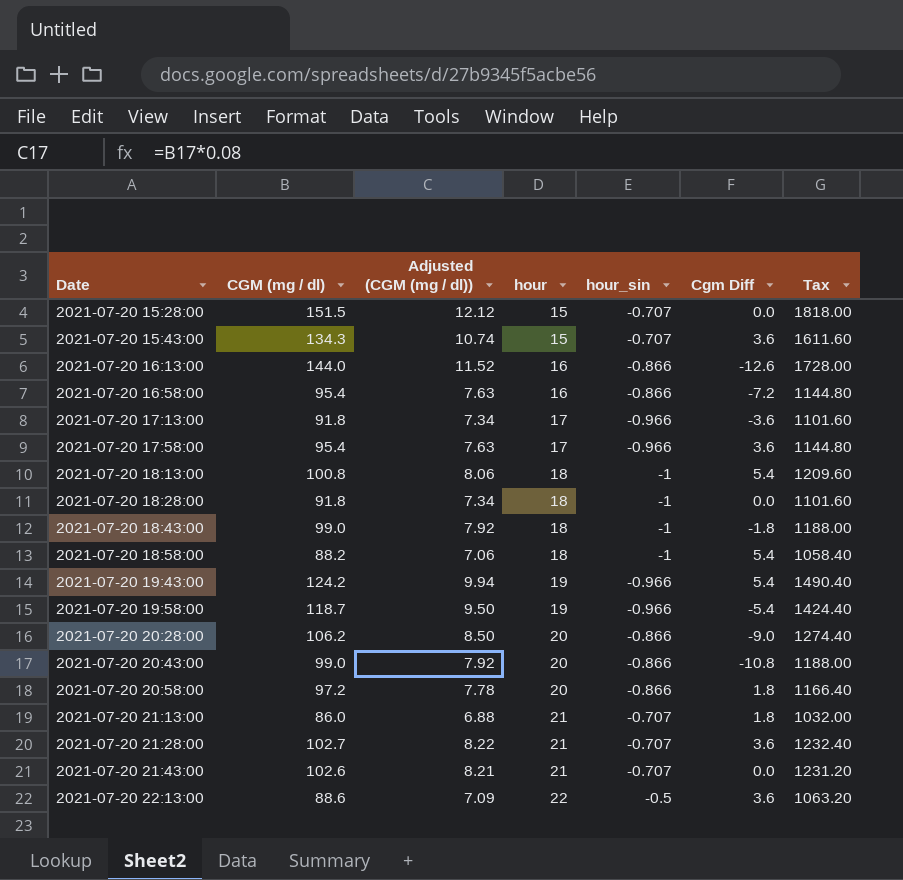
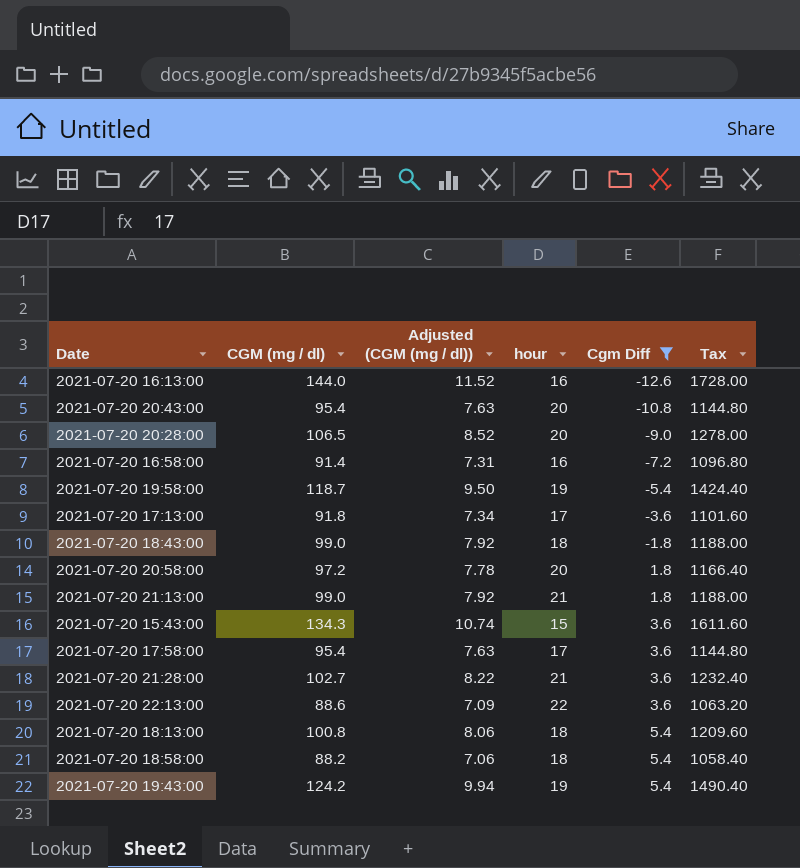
filter: none -> Cgm Diff != 0.0
row order: Date ascending -> Cgm Diff ascending
column hour_sin | position: 5 -> none
2021-07-20 20:43:00 | CGM (mg / dl): 99.0 -> 95.4
2021-07-20 20:43:00 | Adjusted (CGM (mg / dl)): 7.92 -> 7.63
2021-07-20 20:43:00 | Tax: 1188.00 -> 1144.80
2021-07-20 20:28:00 | CGM (mg / dl): 106.2 -> 106.5
2021-07-20 20:28:00 | Adjusted (CGM (mg / dl)): 8.50 -> 8.52
2021-07-20 20:28:00 | Tax: 1274.40 -> 1278.00
2021-07-20 16:58:00 | CGM (mg / dl): 95.4 -> 91.4
2021-07-20 16:58:00 | Adjusted (CGM (mg / dl)): 7.63 -> 7.31
2021-07-20 16:58:00 | Tax: 1144.80 -> 1096.80
2021-07-20 21:13:00 | CGM (mg / dl): 86.0 -> 99.0
2021-07-20 21:13:00 | Adjusted (CGM (mg / dl)): 6.88 -> 7.92
2021-07-20 21:13:00 | Tax: 1032.00 -> 1188.00

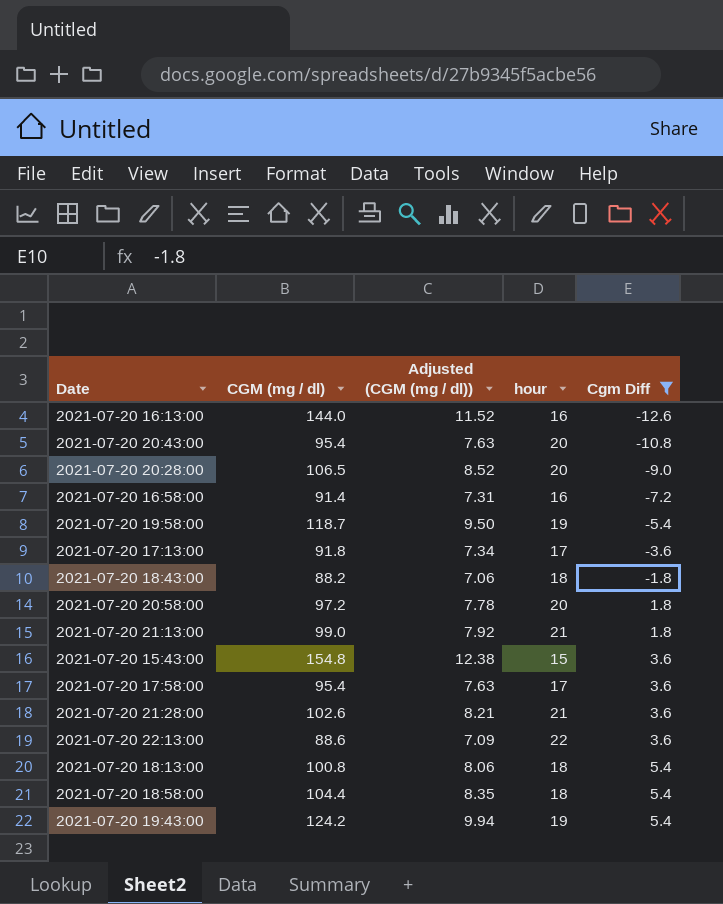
column Tax | formula: [CGM (mg / dl)] * 12 -> none
2021-07-20 18:43:00 | CGM (mg / dl): 99.0 -> 88.2
2021-07-20 18:43:00 | Adjusted (CGM (mg / dl)): 7.92 -> 7.06
2021-07-20 15:43:00 | CGM (mg / dl): 134.3 -> 154.8
2021-07-20 15:43:00 | Adjusted (CGM (mg / dl)): 10.74 -> 12.38
2021-07-20 21:28:00 | CGM (mg / dl): 102.7 -> 102.6
2021-07-20 21:28:00 | Adjusted (CGM (mg / dl)): 8.22 -> 8.21
2021-07-20 18:58:00 | CGM (mg / dl): 88.2 -> 104.4
2021-07-20 18:58:00 | Adjusted (CGM (mg / dl)): 7.06 -> 8.35

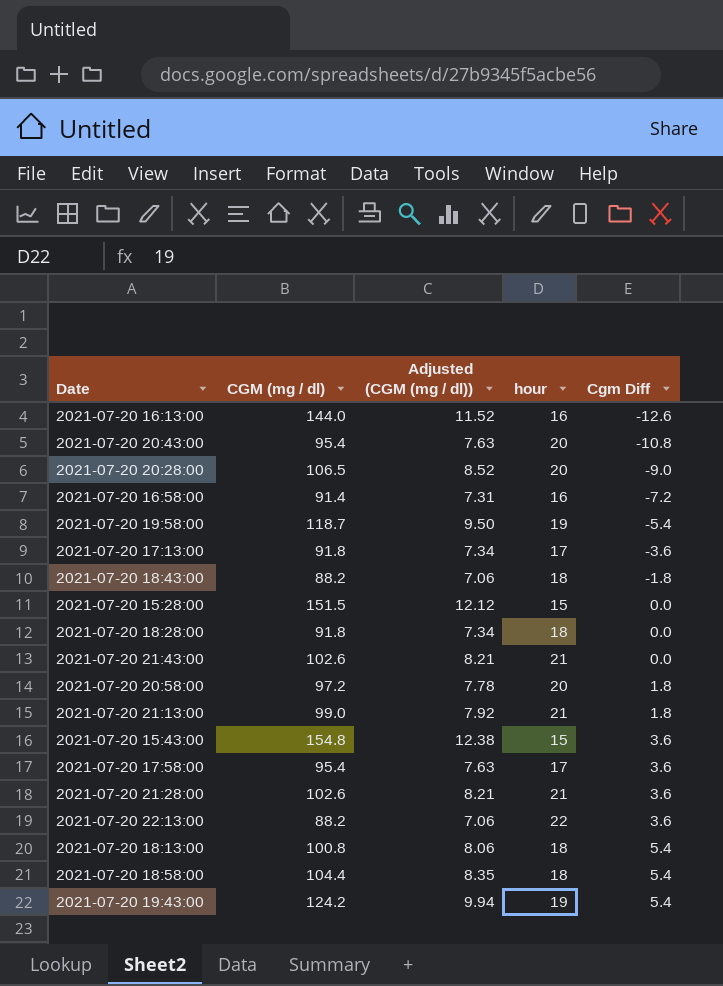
filter: Cgm Diff != 0.0 -> none
2021-07-20 22:13:00 | CGM (mg / dl): 88.6 -> 88.2
2021-07-20 22:13:00 | Adjusted (CGM (mg / dl)): 7.09 -> 7.06

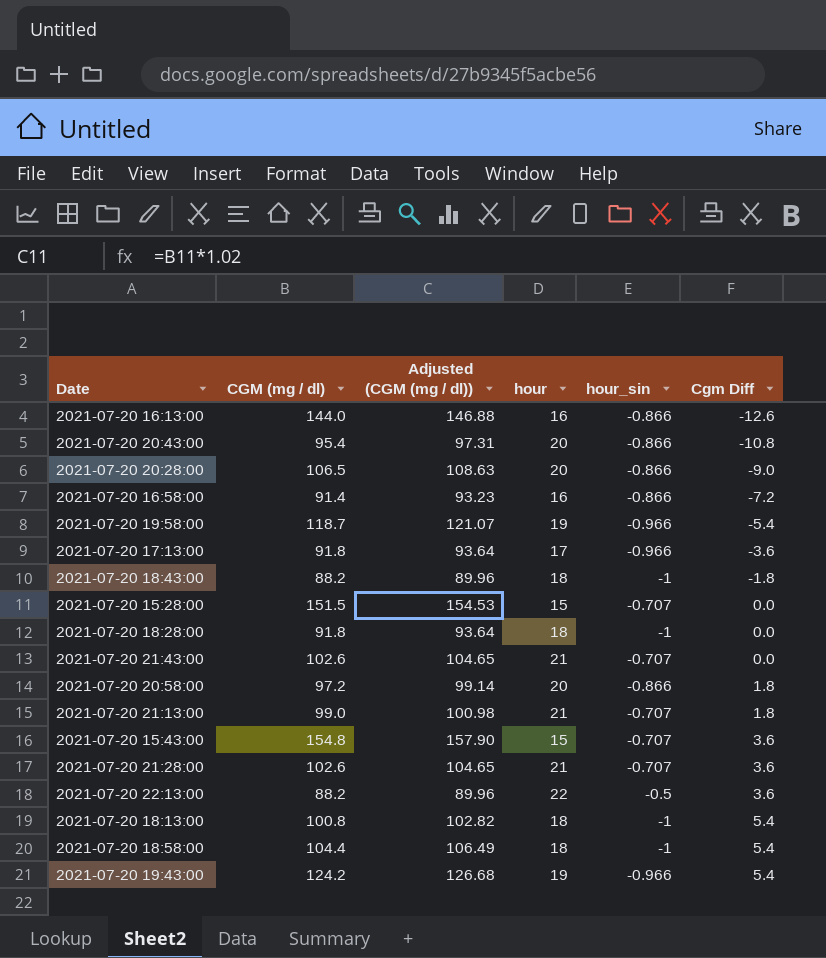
column Adjusted (CGM (mg / dl)) | formula: [CGM (mg / dl)] * 0.08 -> [CGM (mg / dl)] * 1.02
column hour_sin | position: none -> 5
row 2021-07-20 17:58:00: 95.4 | 7.63 | 17 | 3.6 -> none

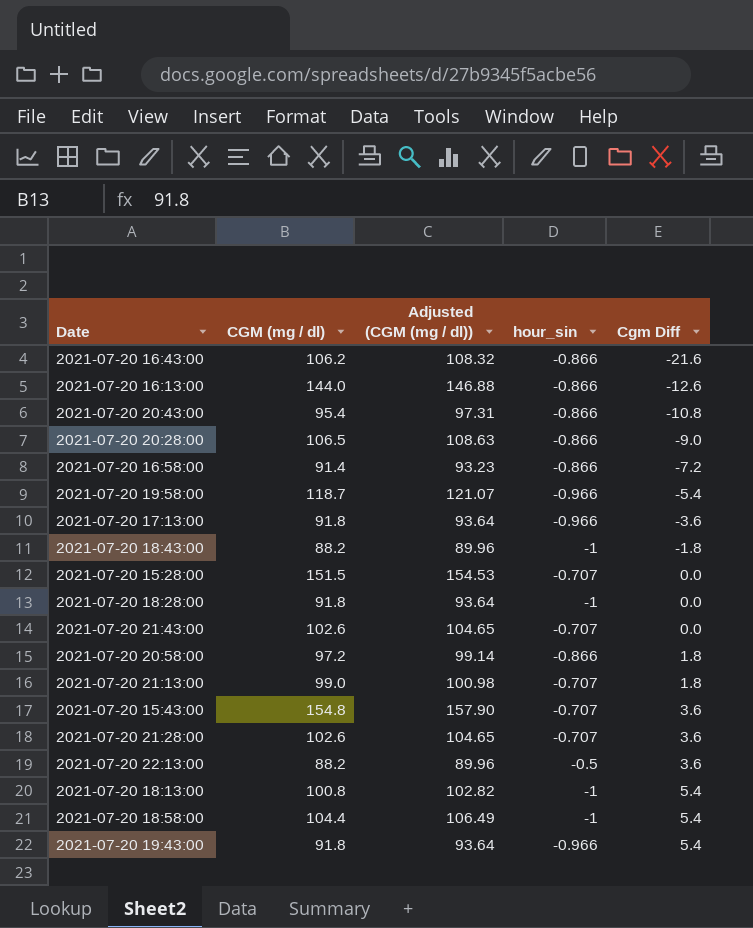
column hour | position: 4 -> none
row 2021-07-20 16:43:00: none -> 106.2 | 108.32 | -0.866 | -21.6
2021-07-20 19:43:00 | CGM (mg / dl): 124.2 -> 91.8
2021-07-20 19:43:00 | Adjusted (CGM (mg / dl)): 126.68 -> 93.64

